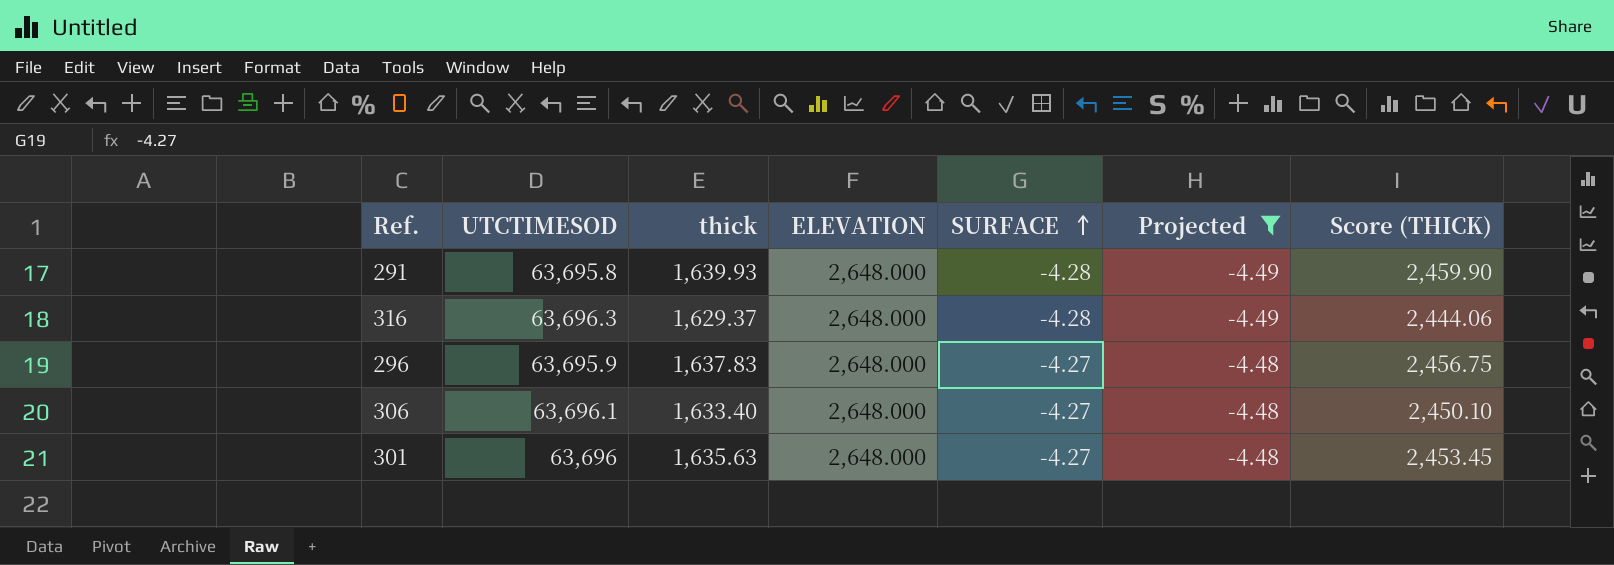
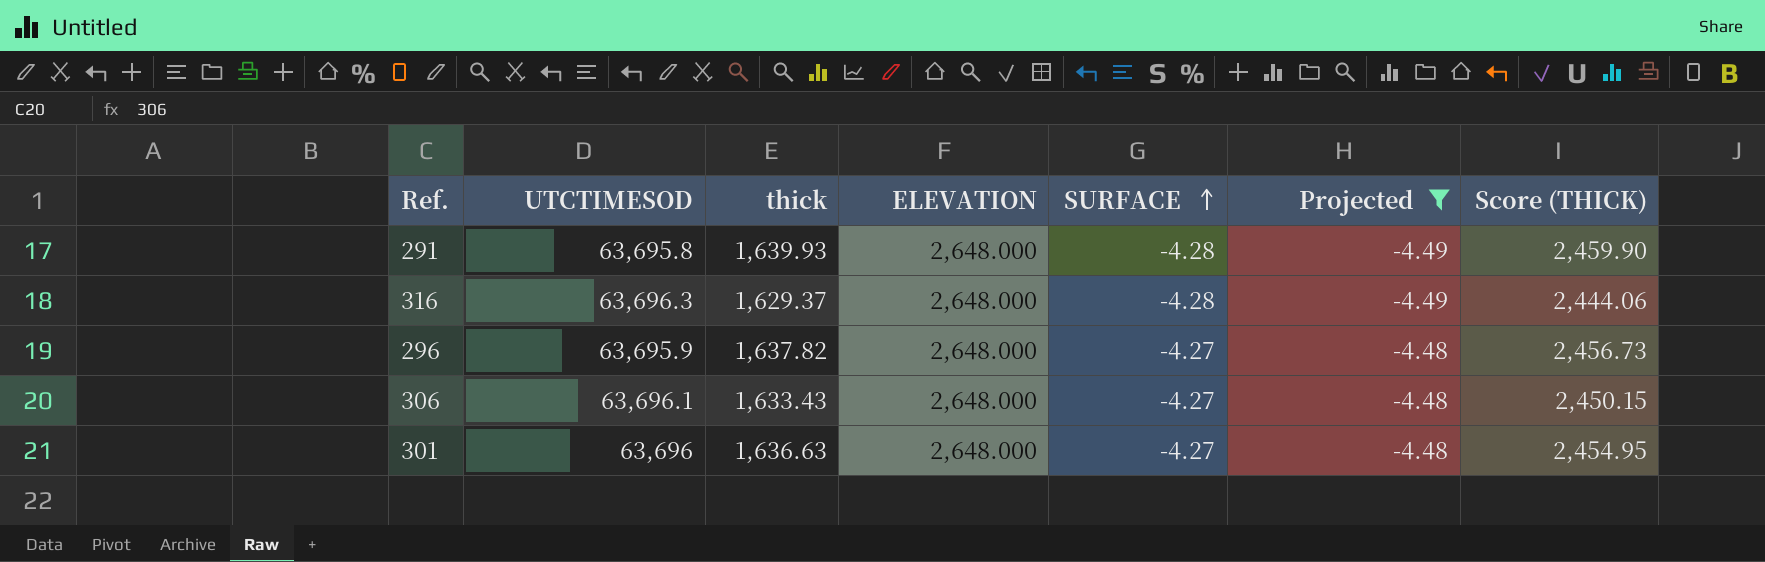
296 | thick: 1,637.83 -> 1,637.82
296 | Score (THICK): 2,456.75 -> 2,456.73
306 | thick: 1,633.40 -> 1,633.43
306 | Score (THICK): 2,450.10 -> 2,450.15
301 | thick: 1,635.63 -> 1,636.63
301 | Score (THICK): 2,453.45 -> 2,454.95

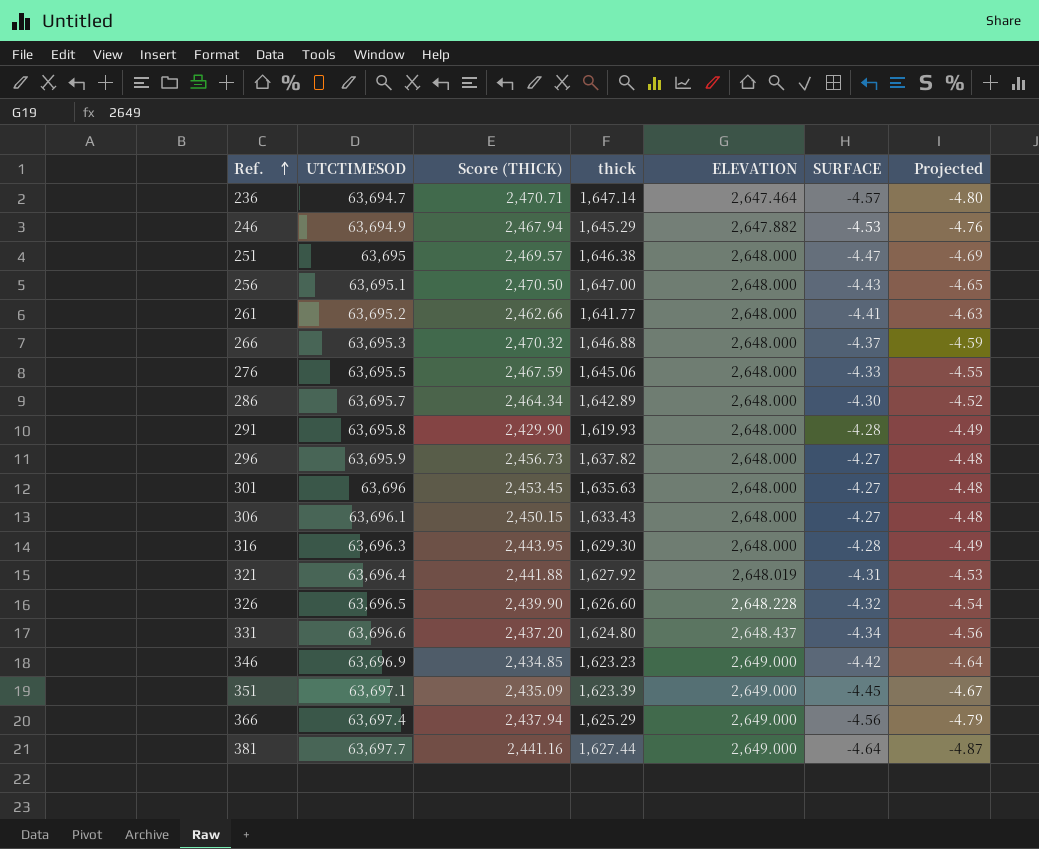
filter: Projected >= -4.49 -> none
row order: SURFACE ascending -> Ref. ascending
column Score (THICK) | position: 7 -> 3
291 | Score (THICK): 2,459.90 -> 2,429.90
291 | thick: 1,639.93 -> 1,619.93
301 | Score (THICK): 2,454.95 -> 2,453.45
301 | thick: 1,636.63 -> 1,635.63
316 | Score (THICK): 2,444.06 -> 2,443.95
316 | thick: 1,629.37 -> 1,629.30

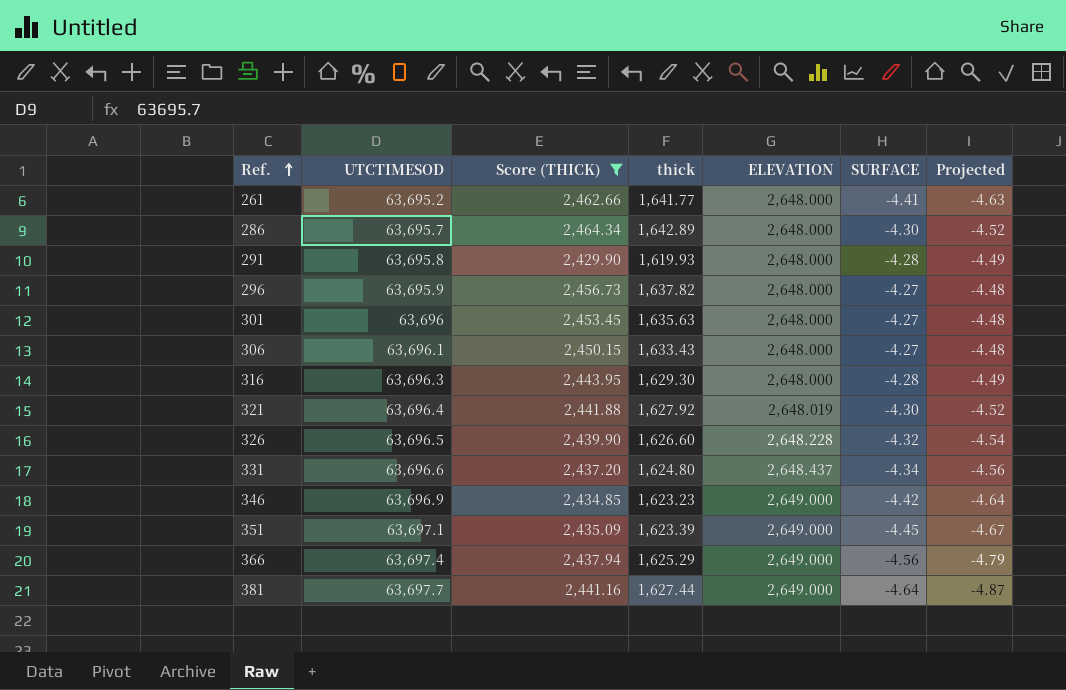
filter: none -> Score (THICK) <= 2,464.34
321 | SURFACE: -4.31 -> -4.30
321 | Projected: -4.53 -> -4.52

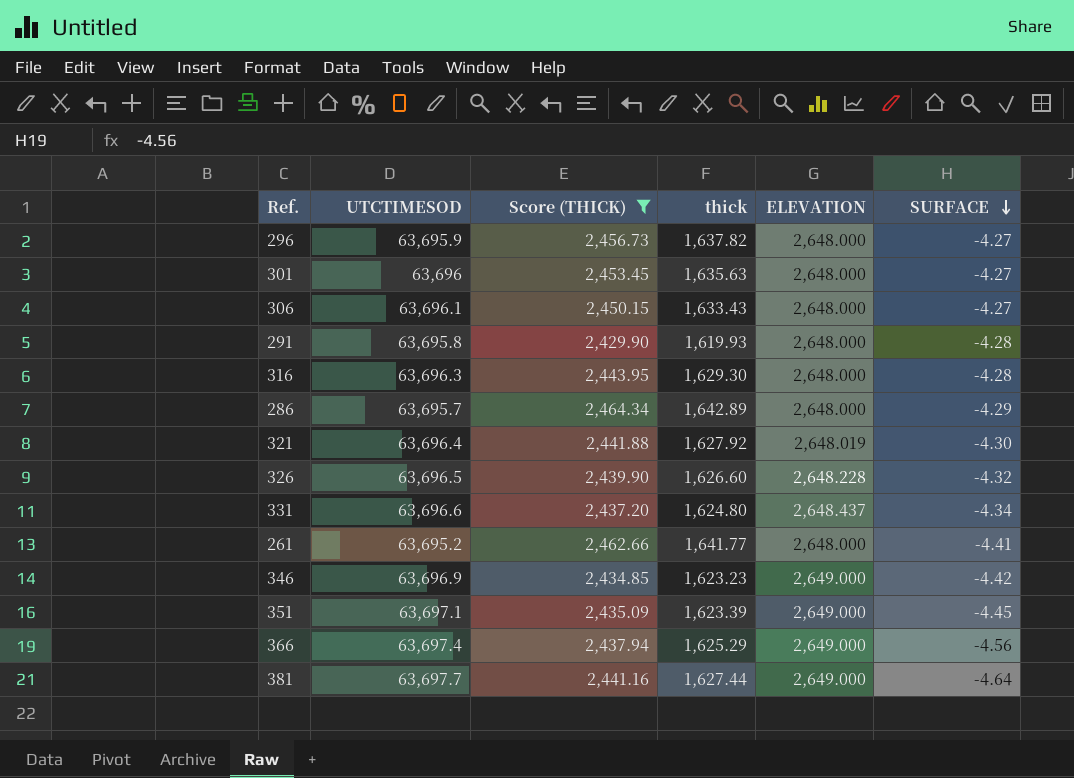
row order: Ref. ascending -> SURFACE descending
column Projected | formula: [SURFACE] * 1.05 -> none
286 | SURFACE: -4.30 -> -4.29

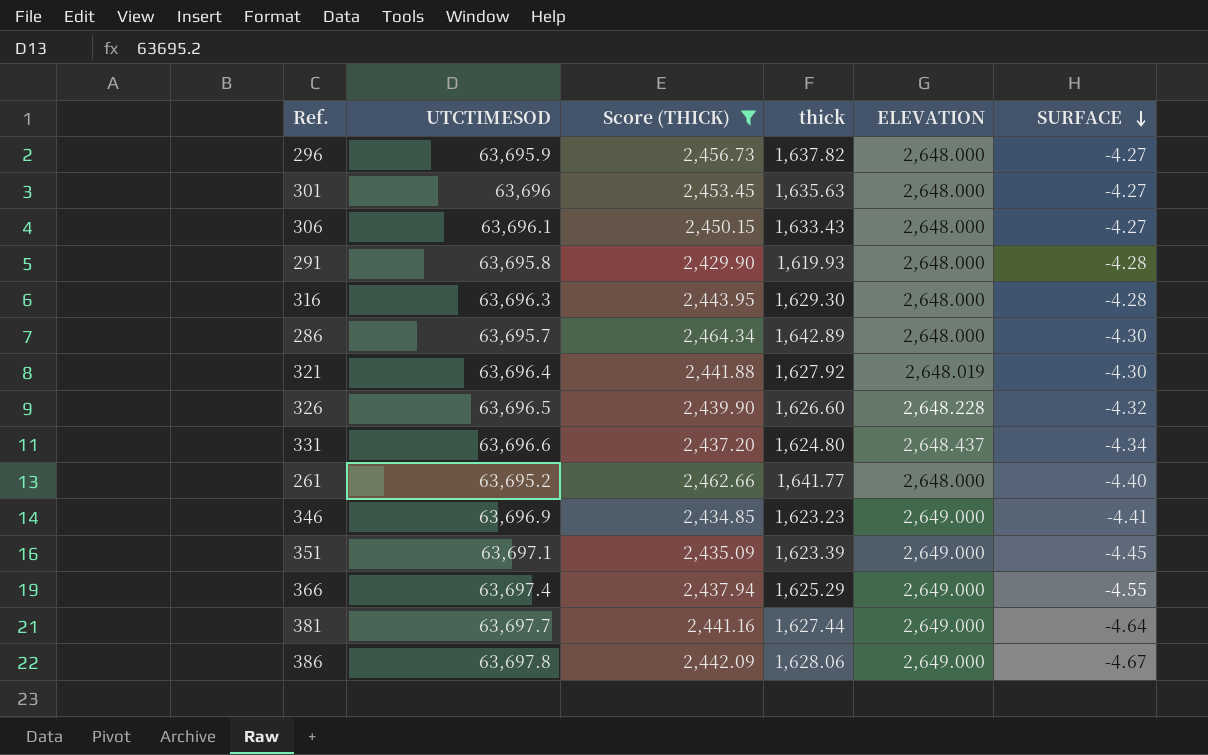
286 | SURFACE: -4.29 -> -4.30
261 | SURFACE: -4.41 -> -4.40
346 | SURFACE: -4.42 -> -4.41
366 | SURFACE: -4.56 -> -4.55
row 386: none -> 63,697.8 | 2,442.09 | 1,628.06 | 2,649.000 | -4.67

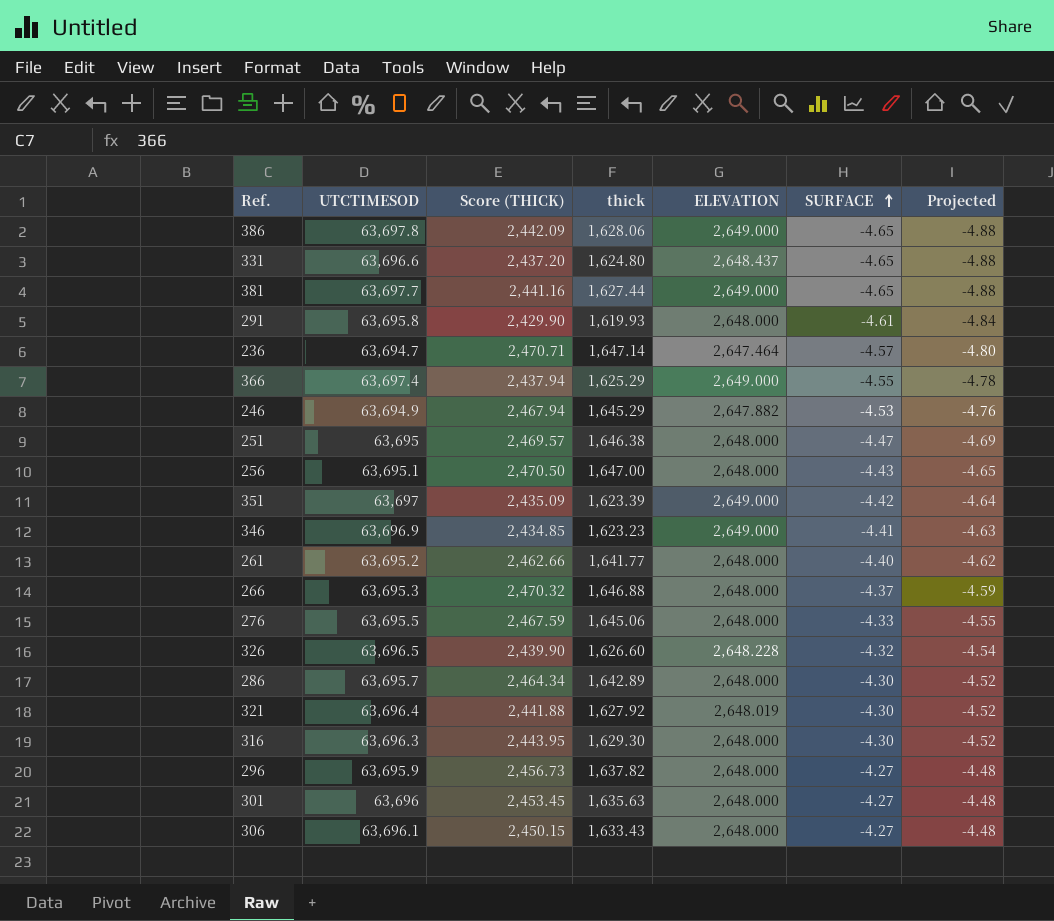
filter: Score (THICK) <= 2,464.34 -> none
row order: SURFACE descending -> SURFACE ascending
column Projected | formula: none -> [SURFACE] * 1.05
386 | SURFACE: -4.67 -> -4.65
331 | SURFACE: -4.34 -> -4.65
381 | SURFACE: -4.64 -> -4.65
291 | SURFACE: -4.28 -> -4.61
351 | UTCTIMESOD: 63,697.1 -> 63,697
351 | SURFACE: -4.45 -> -4.42
316 | SURFACE: -4.28 -> -4.30

